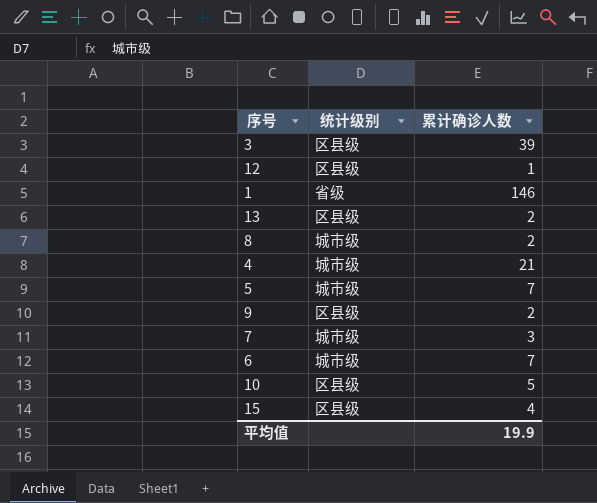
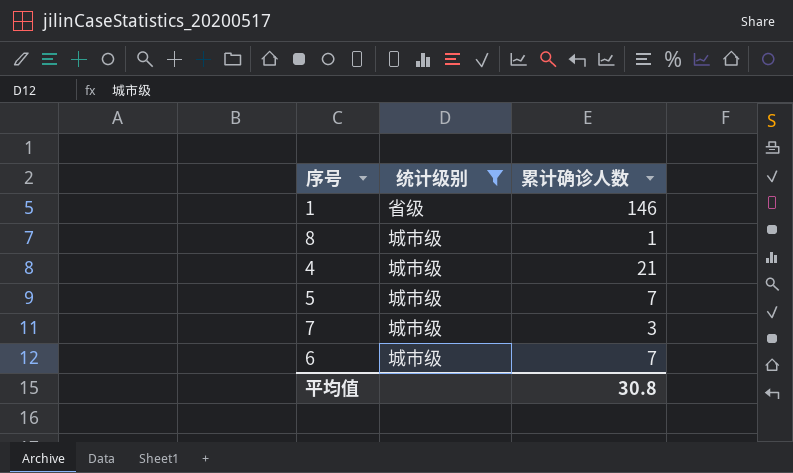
filter: none -> 统计级别 != 区县级
8 | 累计确诊人数: 2 -> 1
平均值 | 累计确诊人数: 19.9 -> 30.8

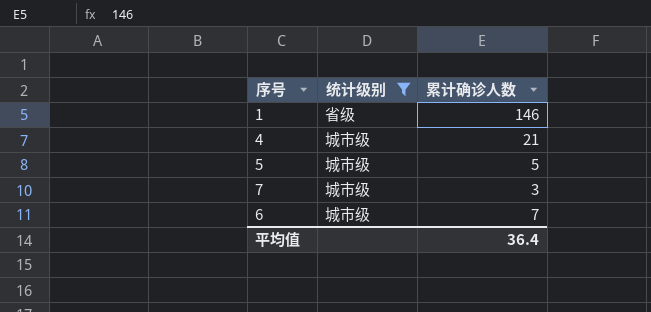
row 8: 城市级 | 1 -> none
5 | 累计确诊人数: 7 -> 5
平均值 | 累计确诊人数: 30.8 -> 36.4

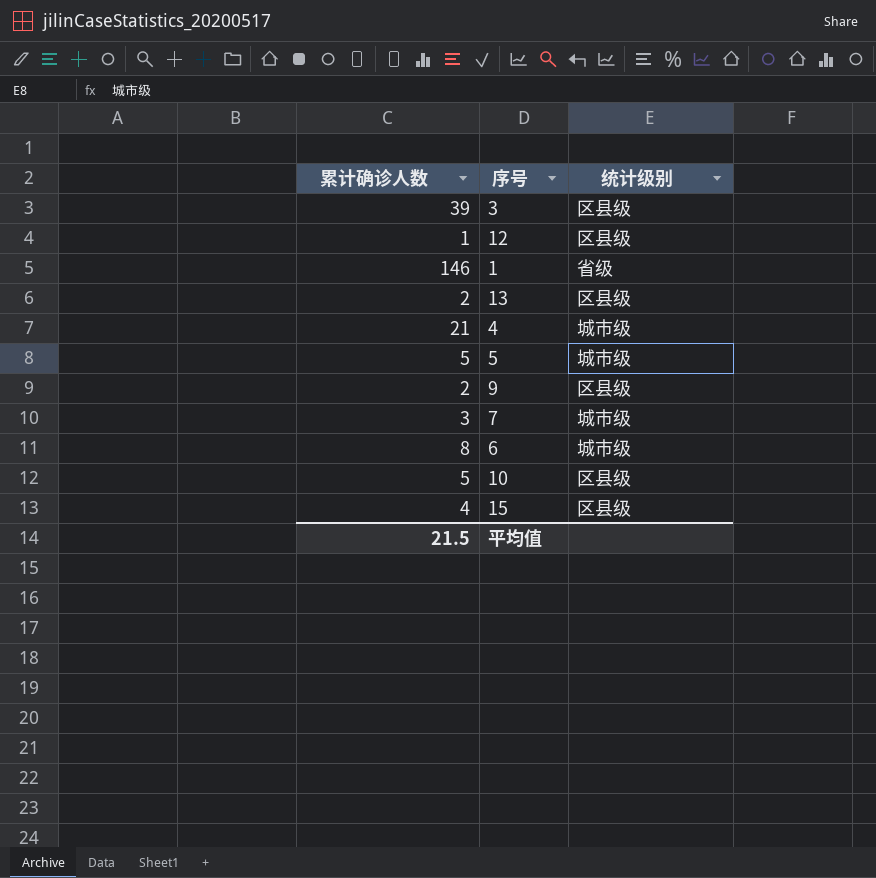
filter: 统计级别 != 区县级 -> none
column 累计确诊人数 | position: 3 -> 1
6 | 累计确诊人数: 7 -> 8
平均值 | 累计确诊人数: 36.4 -> 21.5

